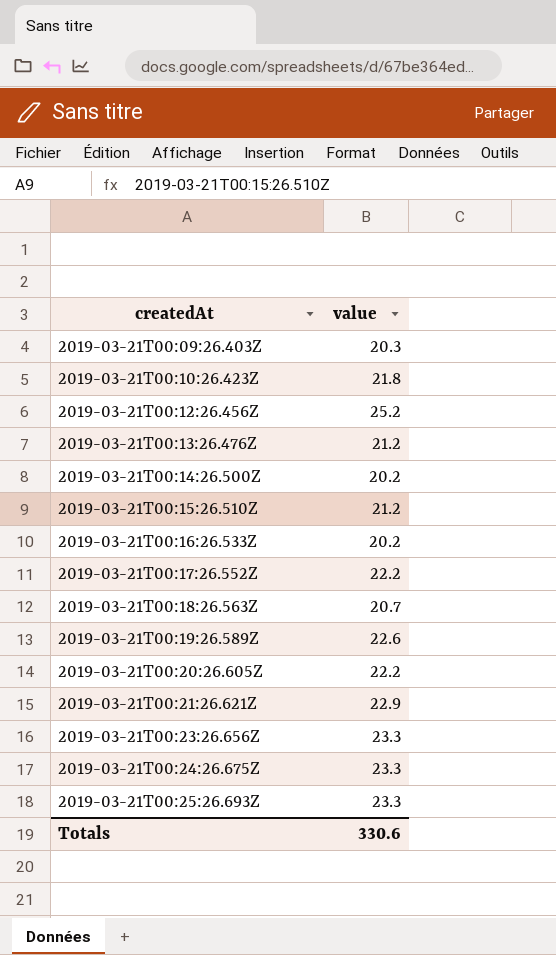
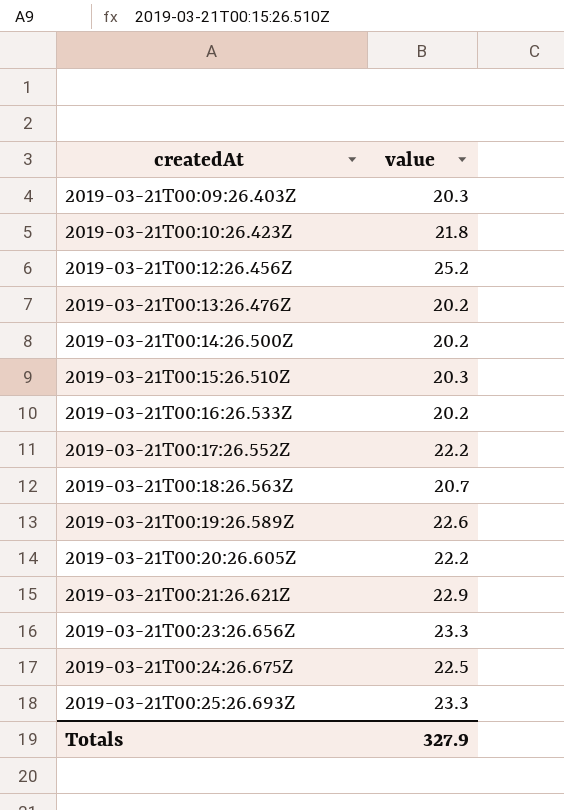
2019-03-21T00:13:26.476Z | value: 21.2 -> 20.2
2019-03-21T00:15:26.510Z | value: 21.2 -> 20.3
2019-03-21T00:24:26.675Z | value: 23.3 -> 22.5
Totals | value: 330.6 -> 327.9

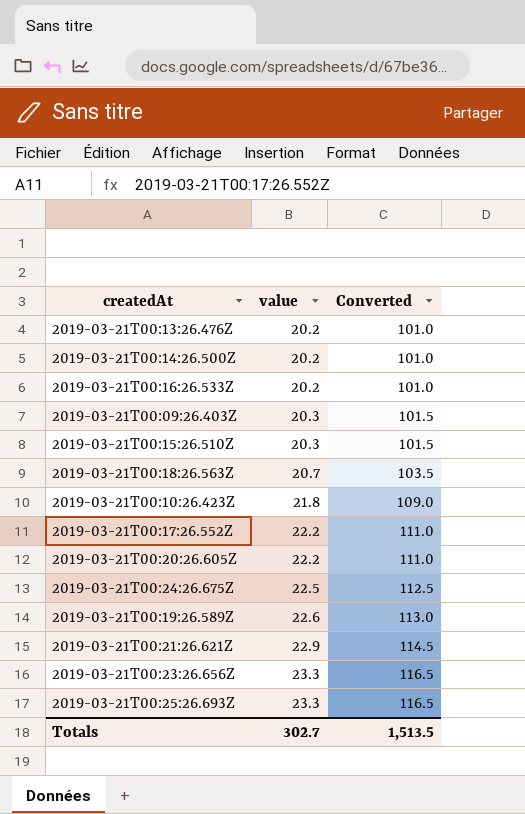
row order: createdAt ascending -> value ascending
column Converted | formula: none -> [value] * 5
row 2019-03-21T00:12:26.456Z: 25.2 -> none
Totals | value: 327.9 -> 302.7

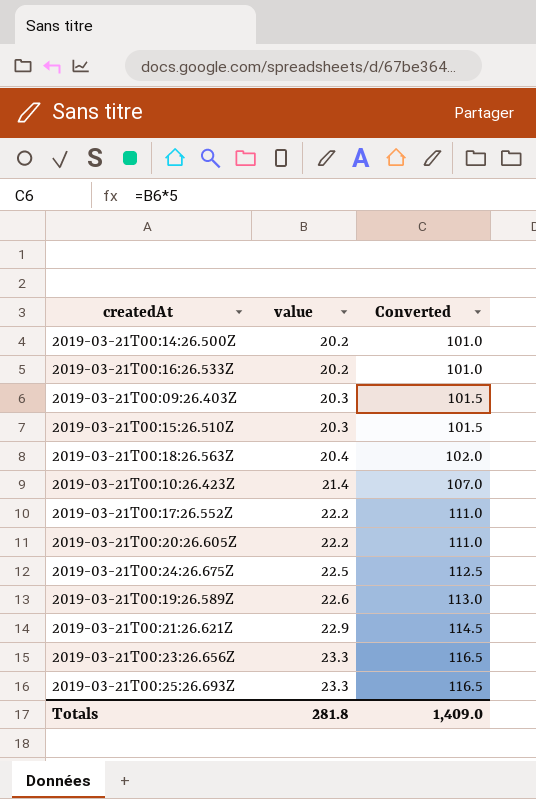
row 2019-03-21T00:13:26.476Z: 20.2 | 101.0 -> none
2019-03-21T00:18:26.563Z | value: 20.7 -> 20.4
2019-03-21T00:18:26.563Z | Converted: 103.5 -> 102.0
2019-03-21T00:10:26.423Z | value: 21.8 -> 21.4
2019-03-21T00:10:26.423Z | Converted: 109.0 -> 107.0
Totals | value: 302.7 -> 281.8
Totals | Converted: 1,513.5 -> 1,409.0

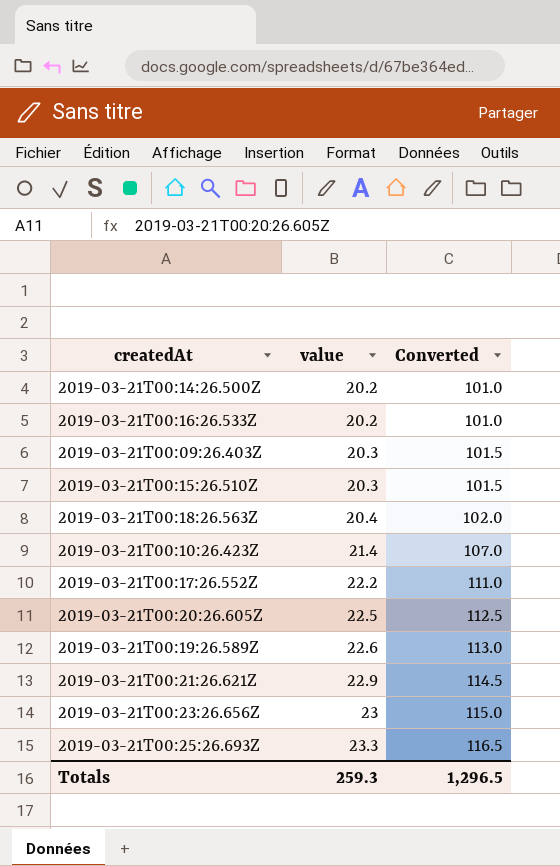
row 2019-03-21T00:24:26.675Z: 22.5 | 112.5 -> none
2019-03-21T00:20:26.605Z | value: 22.2 -> 22.5
2019-03-21T00:20:26.605Z | Converted: 111.0 -> 112.5
2019-03-21T00:23:26.656Z | value: 23.3 -> 23
2019-03-21T00:23:26.656Z | Converted: 116.5 -> 115.0
Totals | value: 281.8 -> 259.3
Totals | Converted: 1,409.0 -> 1,296.5

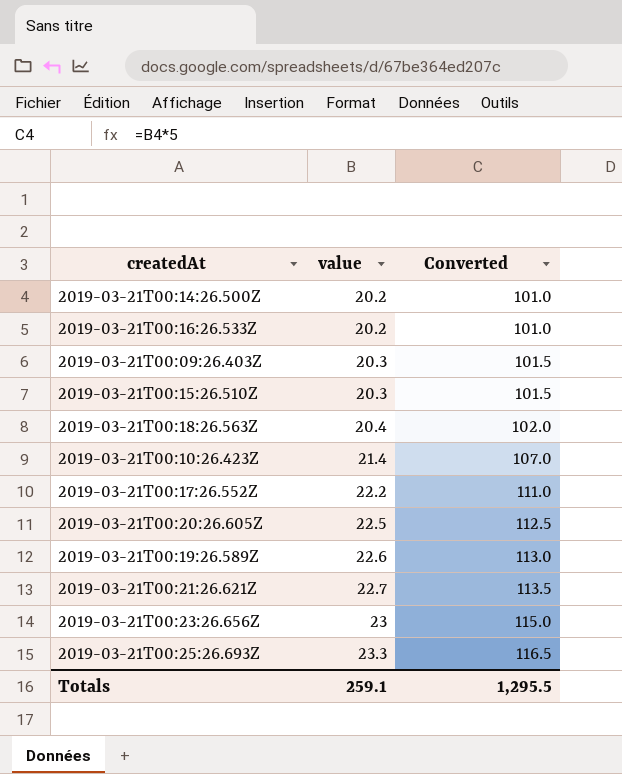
2019-03-21T00:21:26.621Z | value: 22.9 -> 22.7
2019-03-21T00:21:26.621Z | Converted: 114.5 -> 113.5
Totals | value: 259.3 -> 259.1
Totals | Converted: 1,296.5 -> 1,295.5

